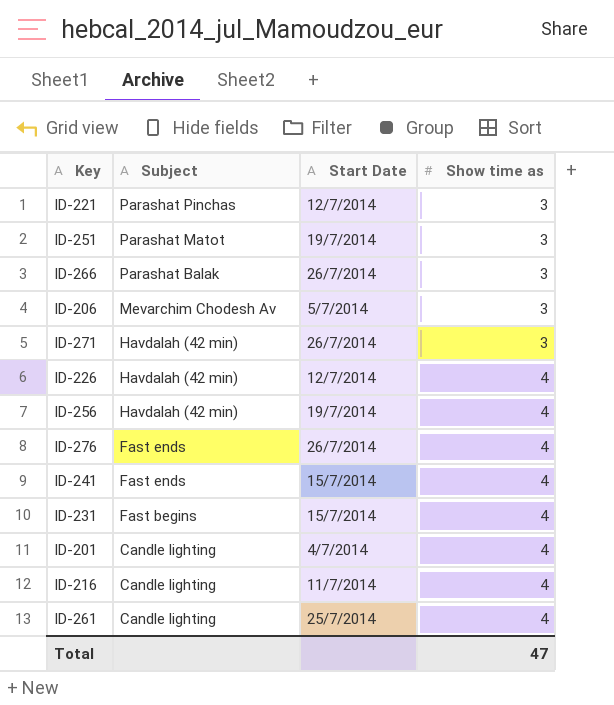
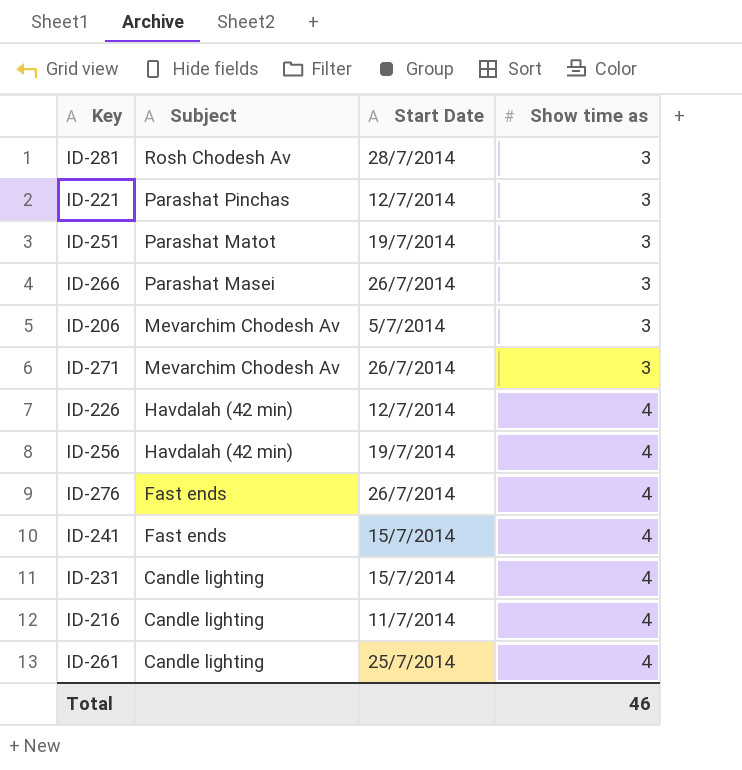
row ID-201: Candle lighting | 4/7/2014 | 4 -> none
row ID-281: none -> Rosh Chodesh Av | 28/7/2014 | 3
ID-266 | Subject: Parashat Balak -> Parashat Masei
ID-271 | Subject: Havdalah (42 min) -> Mevarchim Chodesh Av
ID-231 | Subject: Fast begins -> Candle lighting
Total | Show time as: 47 -> 46

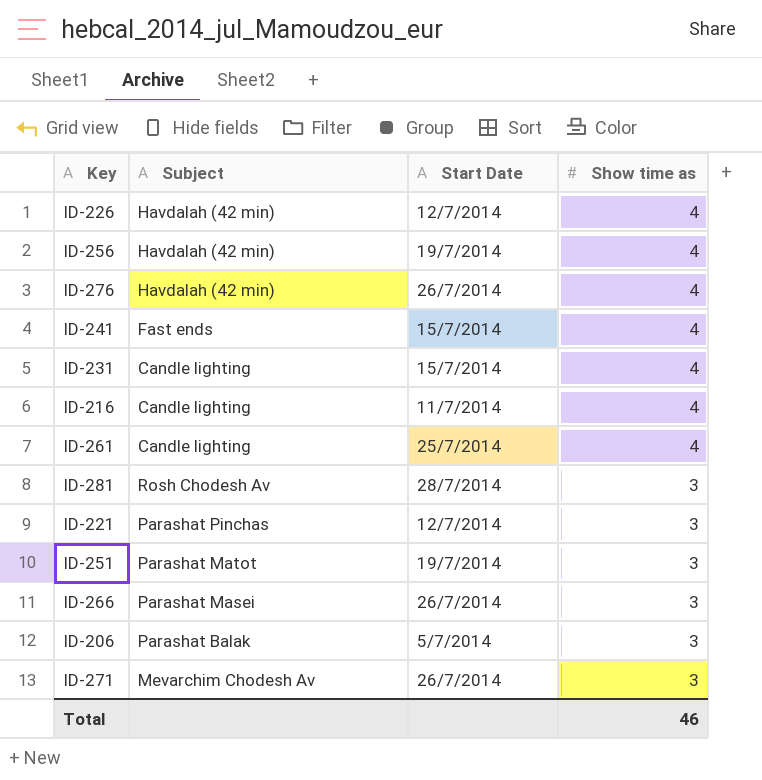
row order: Subject descending -> Show time as descending
ID-276 | Subject: Fast ends -> Havdalah (42 min)
ID-206 | Subject: Mevarchim Chodesh Av -> Parashat Balak

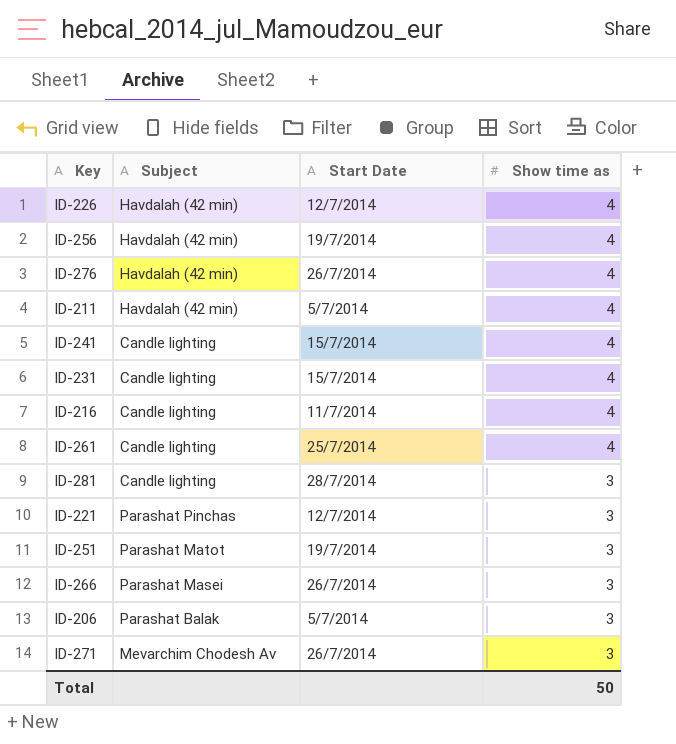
row ID-211: none -> Havdalah (42 min) | 5/7/2014 | 4
ID-241 | Subject: Fast ends -> Candle lighting
ID-281 | Subject: Rosh Chodesh Av -> Candle lighting
Total | Show time as: 46 -> 50

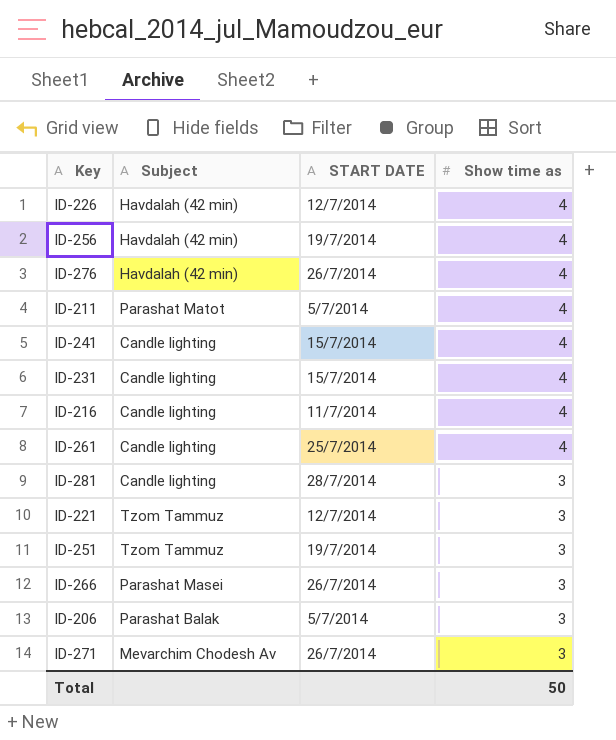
column name: Start Date -> START DATE
ID-211 | Subject: Havdalah (42 min) -> Parashat Matot
ID-221 | Subject: Parashat Pinchas -> Tzom Tammuz
ID-251 | Subject: Parashat Matot -> Tzom Tammuz

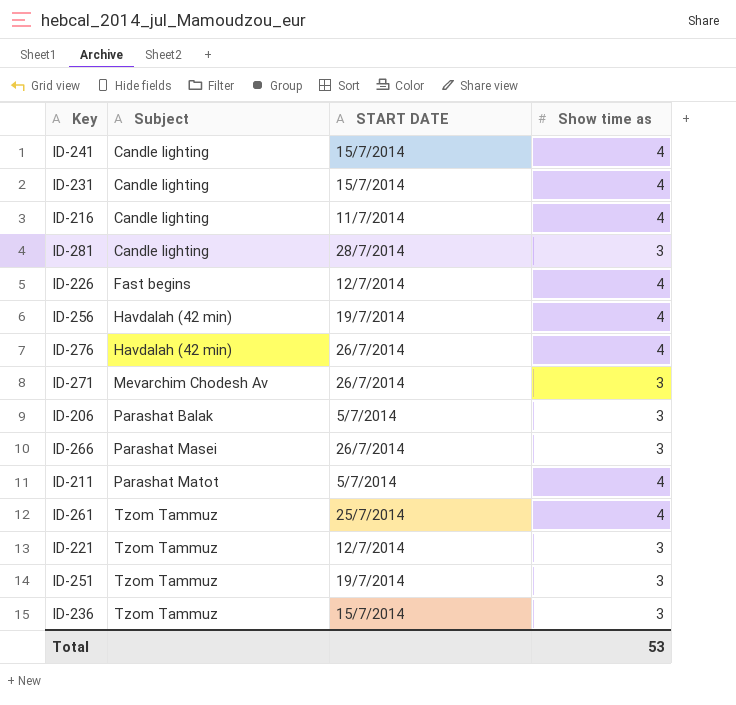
row order: Show time as descending -> Subject ascending
ID-226 | Subject: Havdalah (42 min) -> Fast begins
ID-261 | Subject: Candle lighting -> Tzom Tammuz
row ID-236: none -> Tzom Tammuz | 15/7/2014 | 3
Total | Show time as: 50 -> 53

